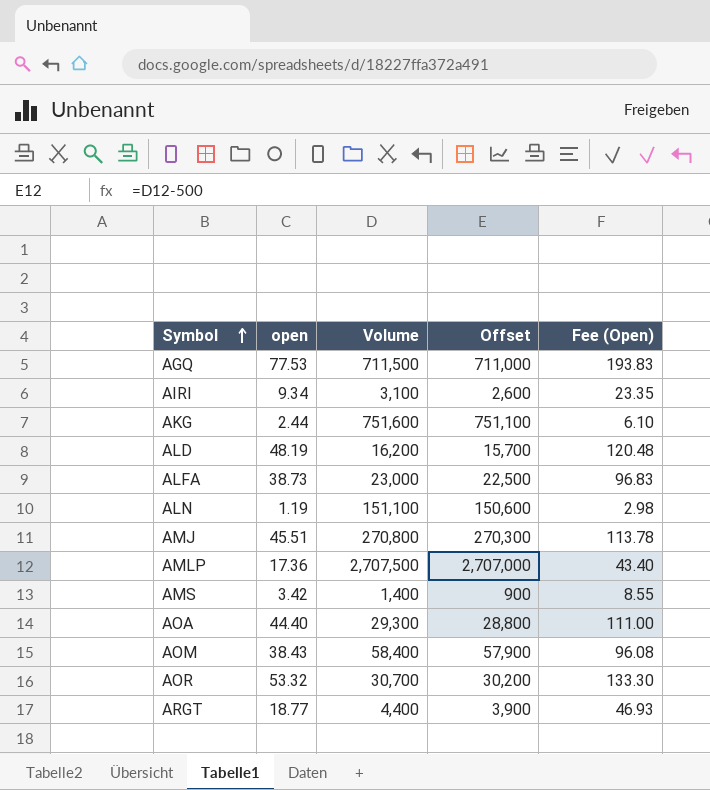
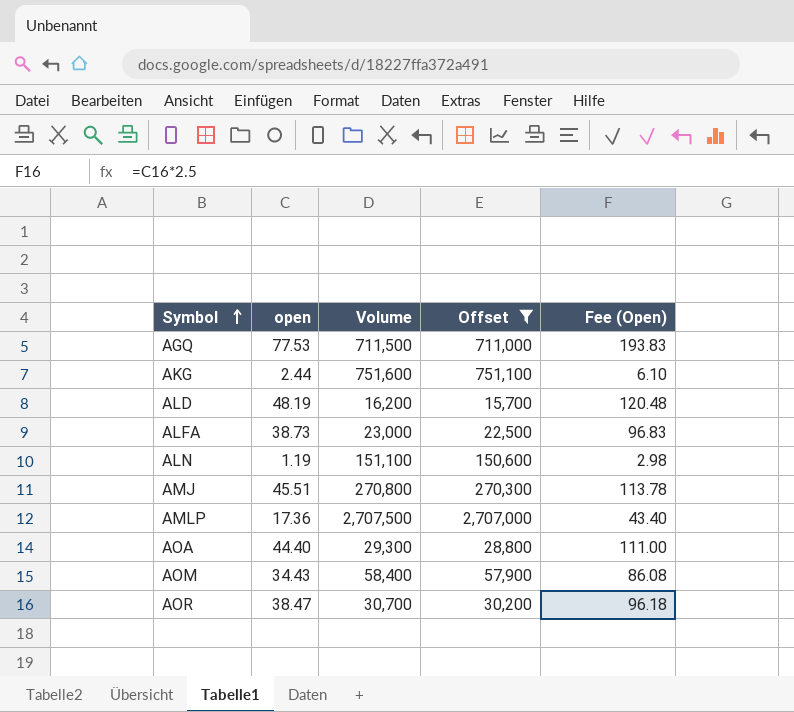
filter: none -> Offset >= 15,700
AOM | open: 38.43 -> 34.43
AOM | Fee (Open): 96.08 -> 86.08
AOR | open: 53.32 -> 38.47
AOR | Fee (Open): 133.30 -> 96.18

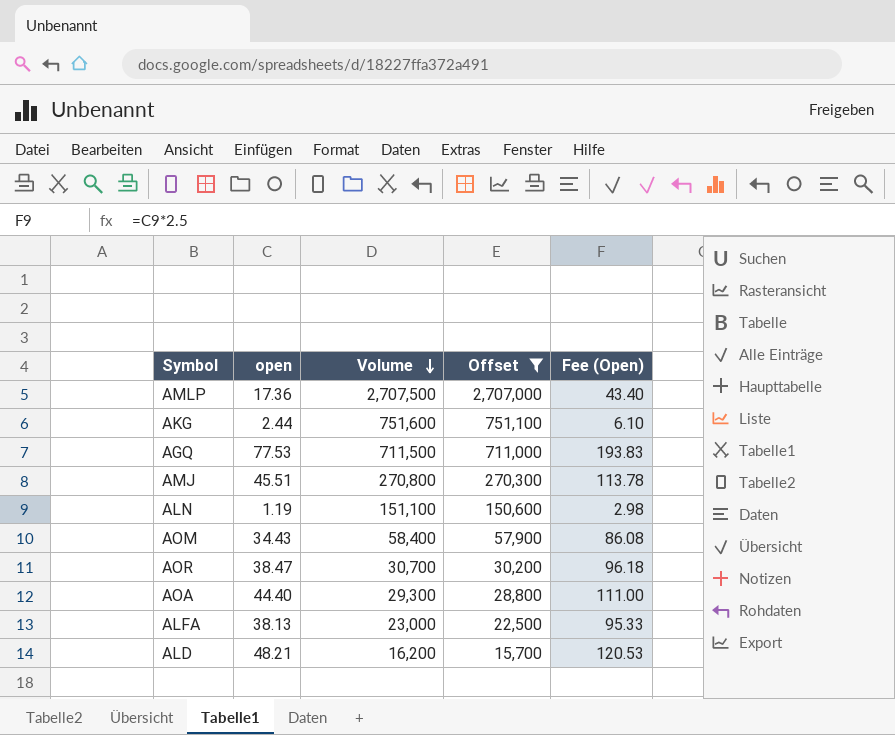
row order: Symbol ascending -> Volume descending
ALFA | open: 38.73 -> 38.13
ALFA | Fee (Open): 96.83 -> 95.33
ALD | open: 48.19 -> 48.21
ALD | Fee (Open): 120.48 -> 120.53

